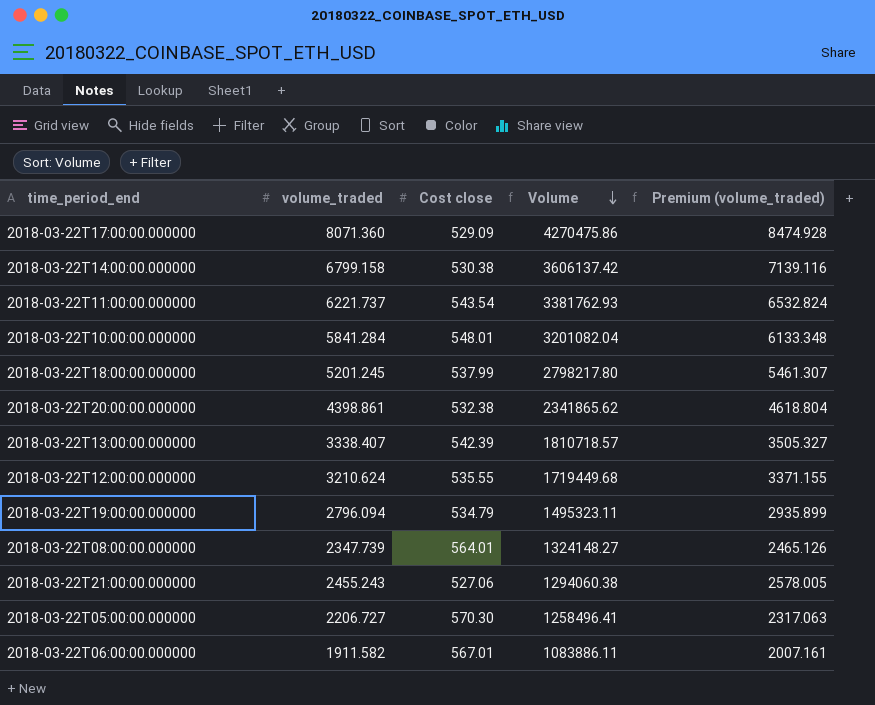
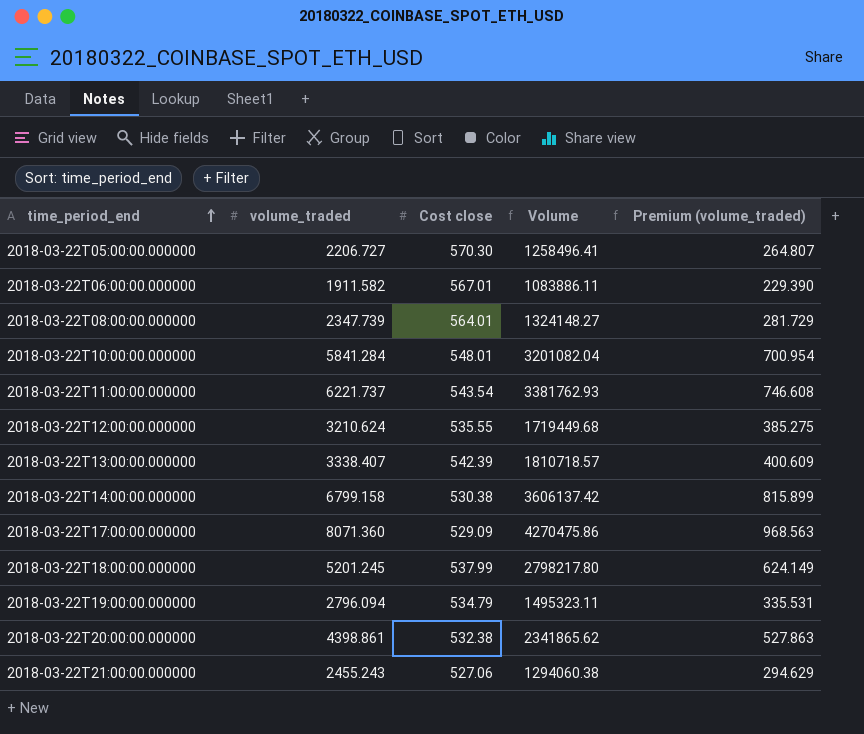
row order: Volume descending -> time_period_end ascending
column Premium (volume_traded) | formula: [volume_traded] * 1.05 -> [volume_traded] * 0.12

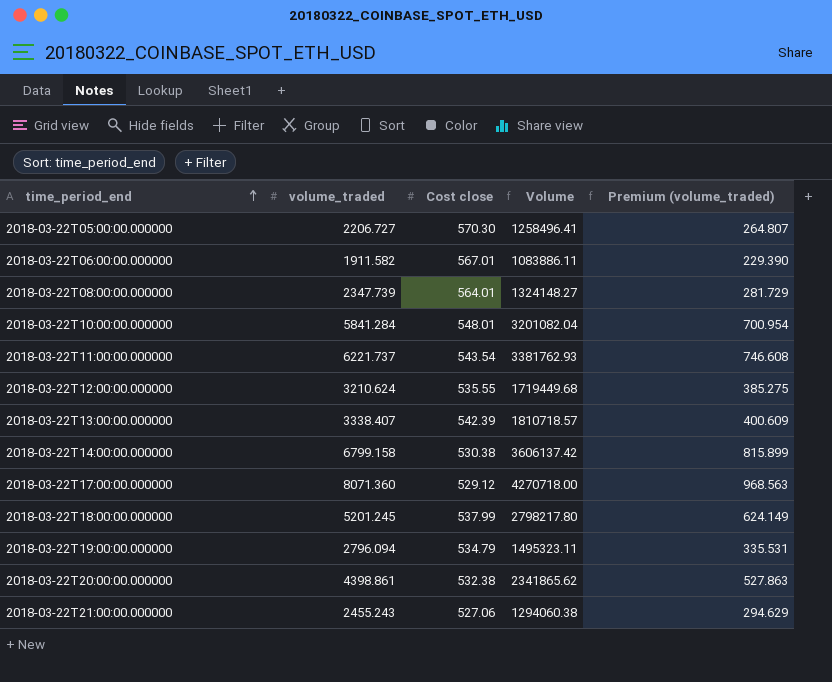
2018-03-22T17:00:00.000000 | Cost close: 529.09 -> 529.12
2018-03-22T17:00:00.000000 | Volume: 4270475.86 -> 4270718.00

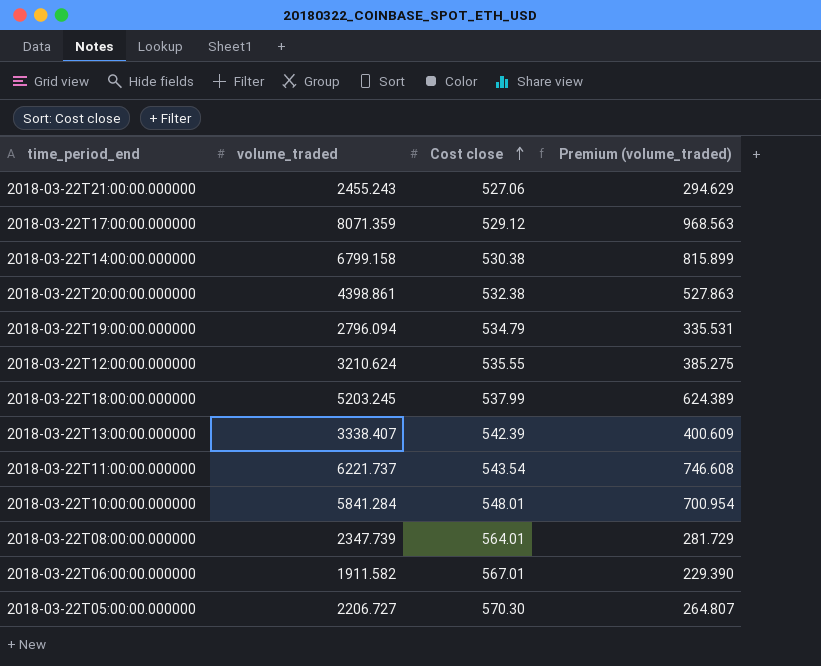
row order: time_period_end ascending -> Cost close ascending
column Volume | formula: [volume_traded] * [Cost close] -> none
2018-03-22T17:00:00.000000 | volume_traded: 8071.360 -> 8071.359
2018-03-22T18:00:00.000000 | volume_traded: 5201.245 -> 5203.245
2018-03-22T18:00:00.000000 | Premium (volume_traded): 624.149 -> 624.389

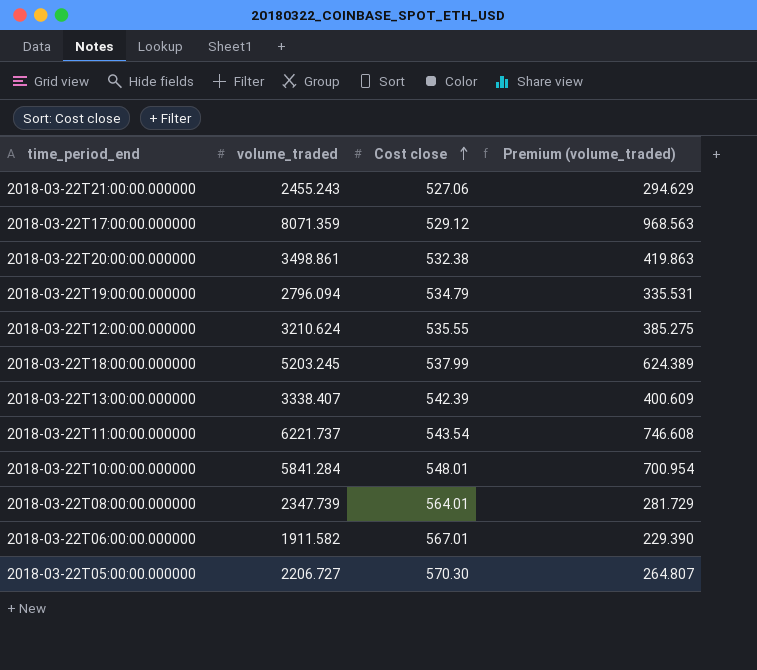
row 2018-03-22T14:00:00.000000: 6799.158 | 530.38 | 815.899 -> none
2018-03-22T20:00:00.000000 | volume_traded: 4398.861 -> 3498.861
2018-03-22T20:00:00.000000 | Premium (volume_traded): 527.863 -> 419.863

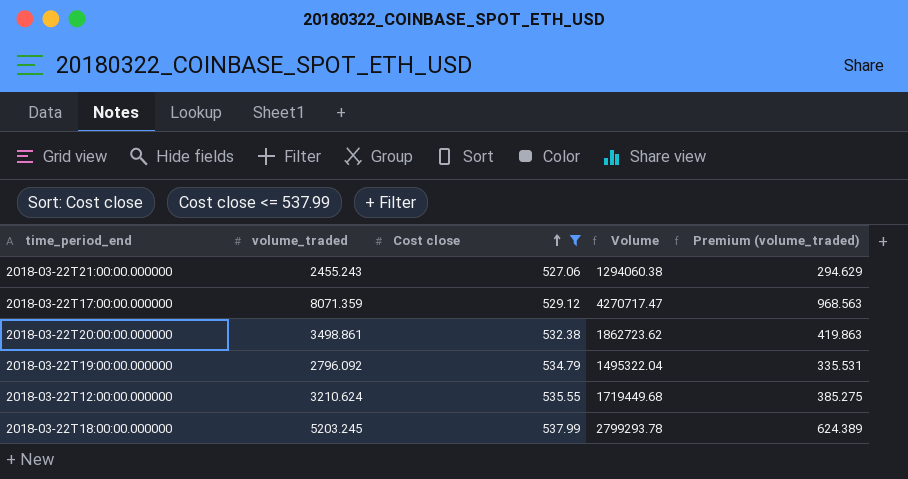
filter: none -> Cost close <= 537.99
column Volume | formula: none -> [volume_traded] * [Cost close]
2018-03-22T19:00:00.000000 | volume_traded: 2796.094 -> 2796.092

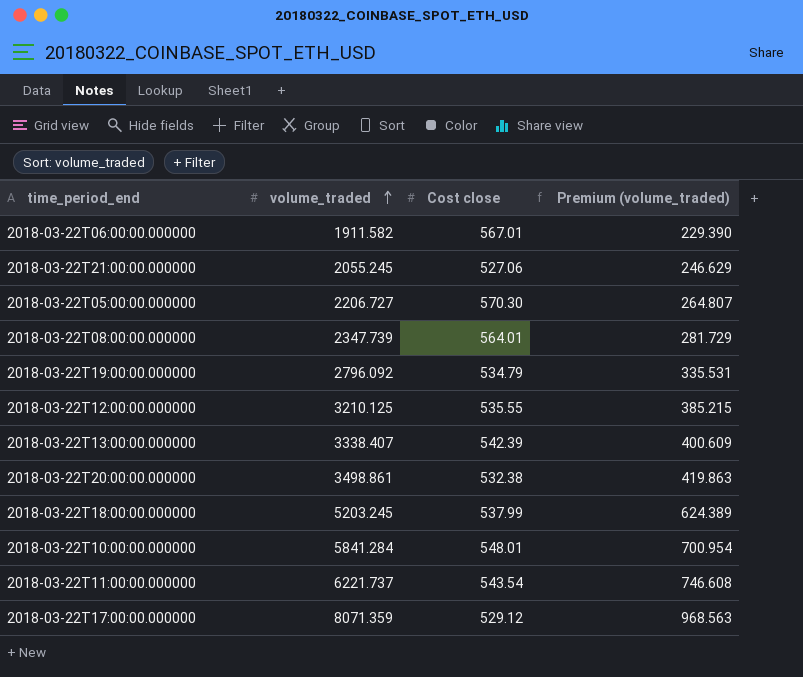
filter: Cost close <= 537.99 -> none
row order: Cost close ascending -> volume_traded ascending
column Volume | formula: [volume_traded] * [Cost close] -> none
2018-03-22T21:00:00.000000 | volume_traded: 2455.243 -> 2055.245
2018-03-22T21:00:00.000000 | Premium (volume_traded): 294.629 -> 246.629
2018-03-22T12:00:00.000000 | volume_traded: 3210.624 -> 3210.125
2018-03-22T12:00:00.000000 | Premium (volume_traded): 385.275 -> 385.215

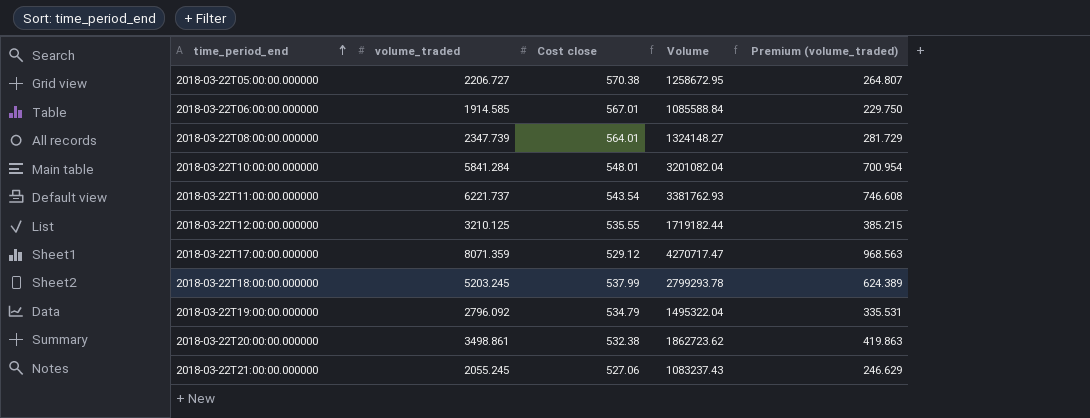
row order: volume_traded ascending -> time_period_end ascending
column Volume | formula: none -> [volume_traded] * [Cost close]
row 2018-03-22T13:00:00.000000: 3338.407 | 542.39 | 400.609 -> none
2018-03-22T05:00:00.000000 | Cost close: 570.30 -> 570.38
2018-03-22T06:00:00.000000 | volume_traded: 1911.582 -> 1914.585
2018-03-22T06:00:00.000000 | Premium (volume_traded): 229.390 -> 229.750

